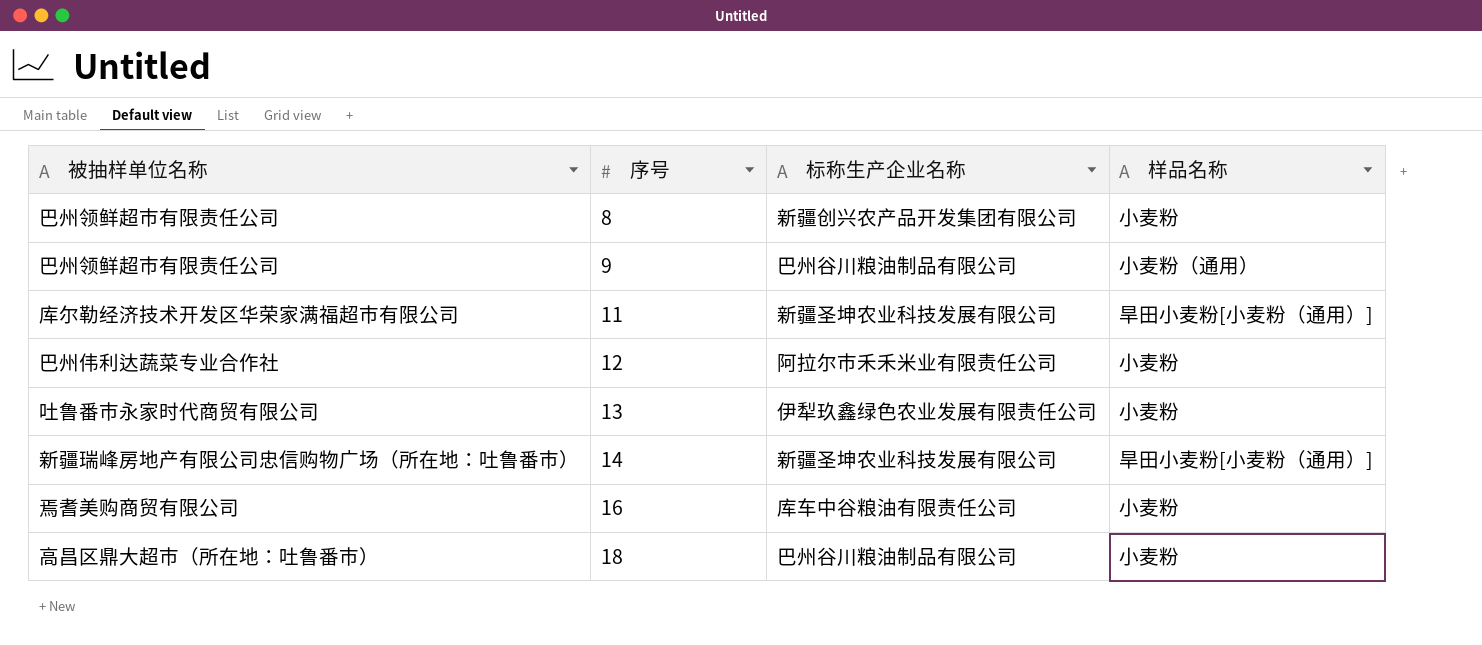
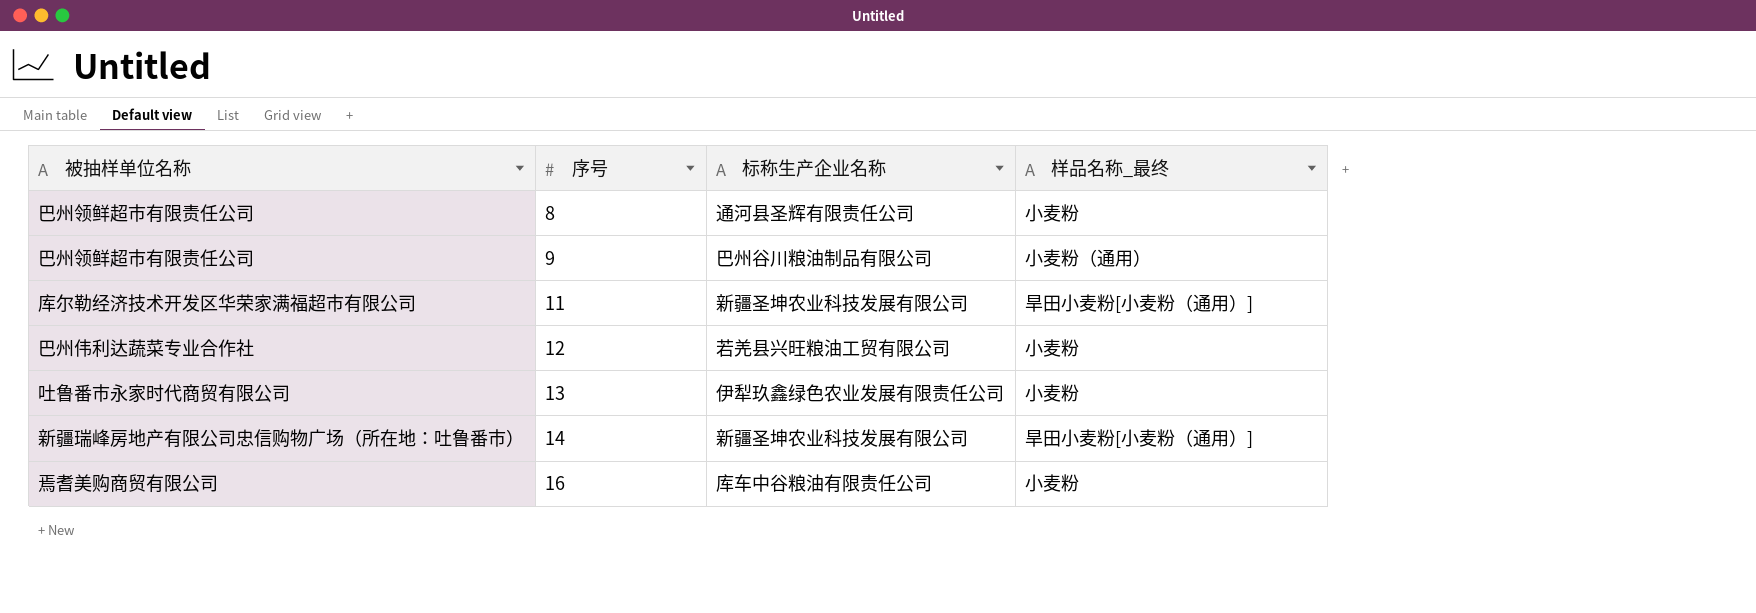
column name: 样品名称 -> 样品名称_最终
row 18: 高昌区鼎大超市（所在地：吐鲁番市） | 巴州谷川粮油制品有限公司 | 小麦粉 -> none
8 | 标称生产企业名称: 新疆创兴农产品开发集团有限公司 -> 通河县圣辉有限责任公司
12 | 标称生产企业名称: 阿拉尔市禾禾米业有限责任公司 -> 若羌县兴旺粮油工贸有限公司

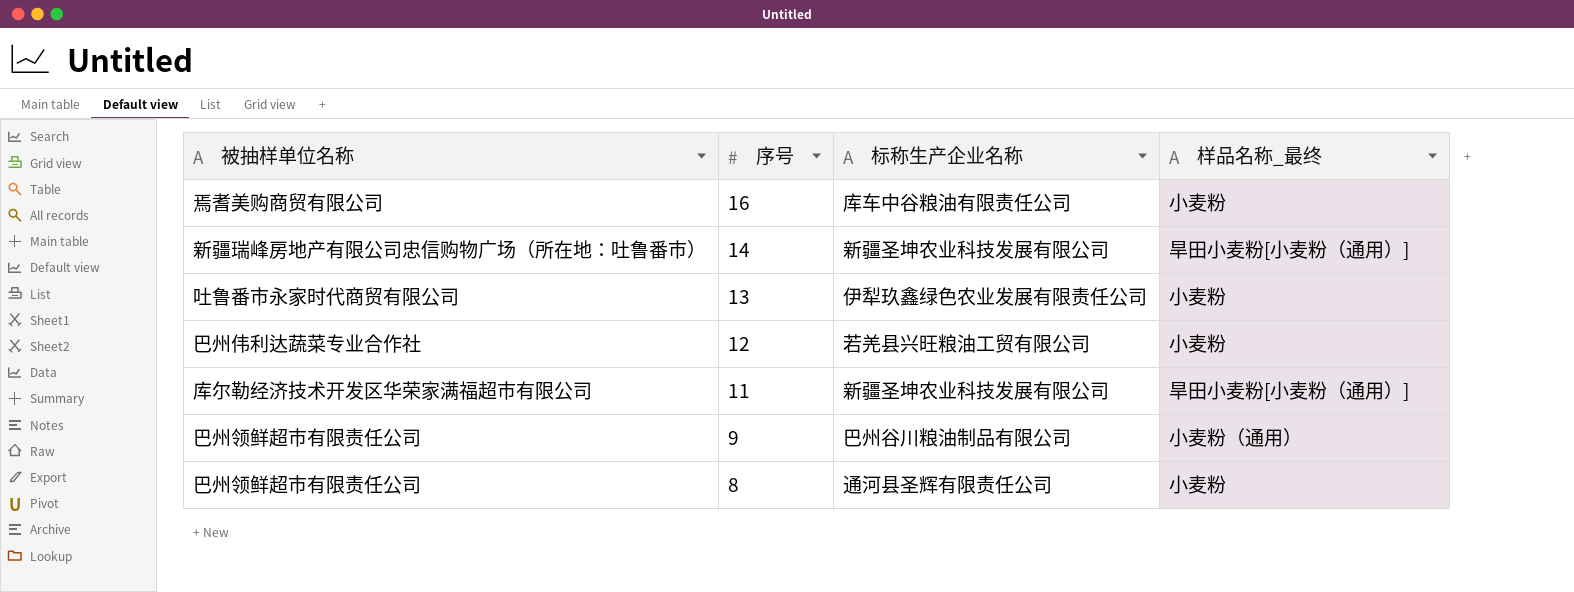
row order: 序号 ascending -> 序号 descending

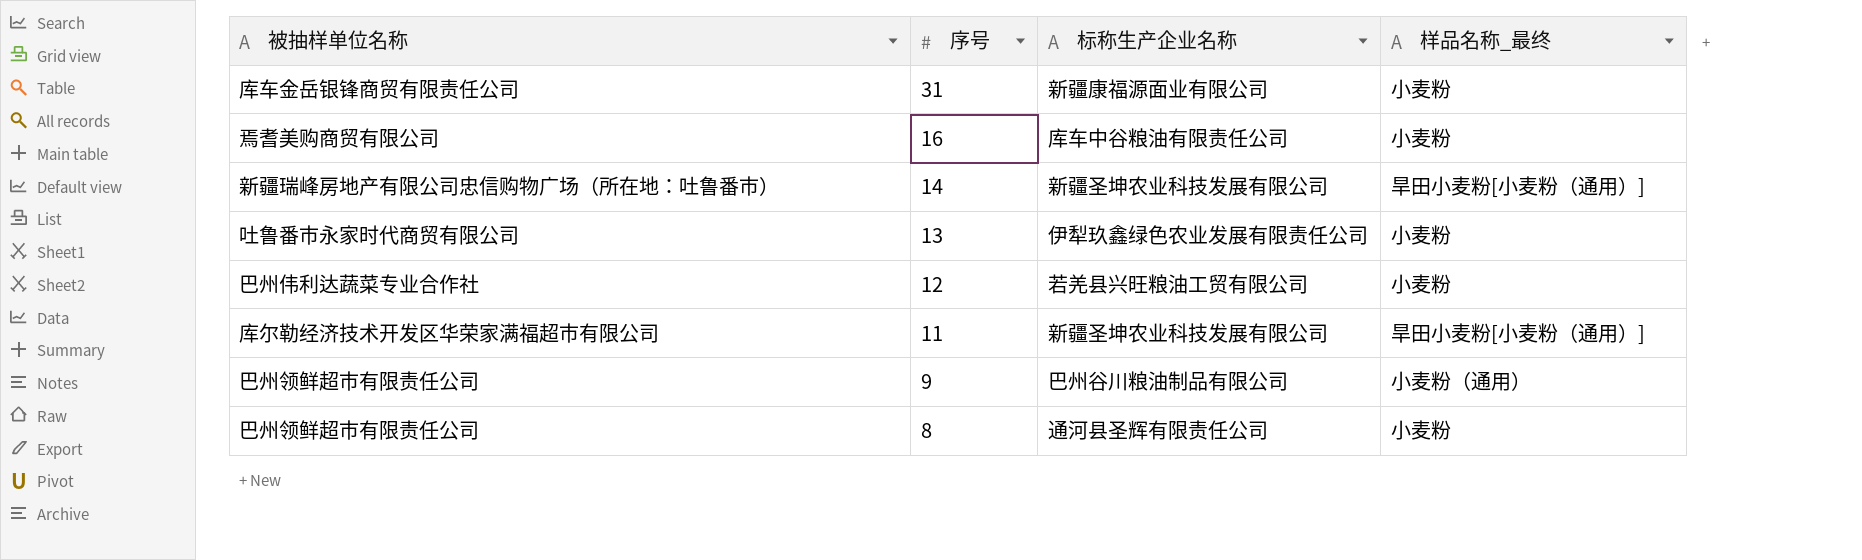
row 31: none -> 库车金岳银锋商贸有限责任公司 | 新疆康福源面业有限公司 | 小麦粉

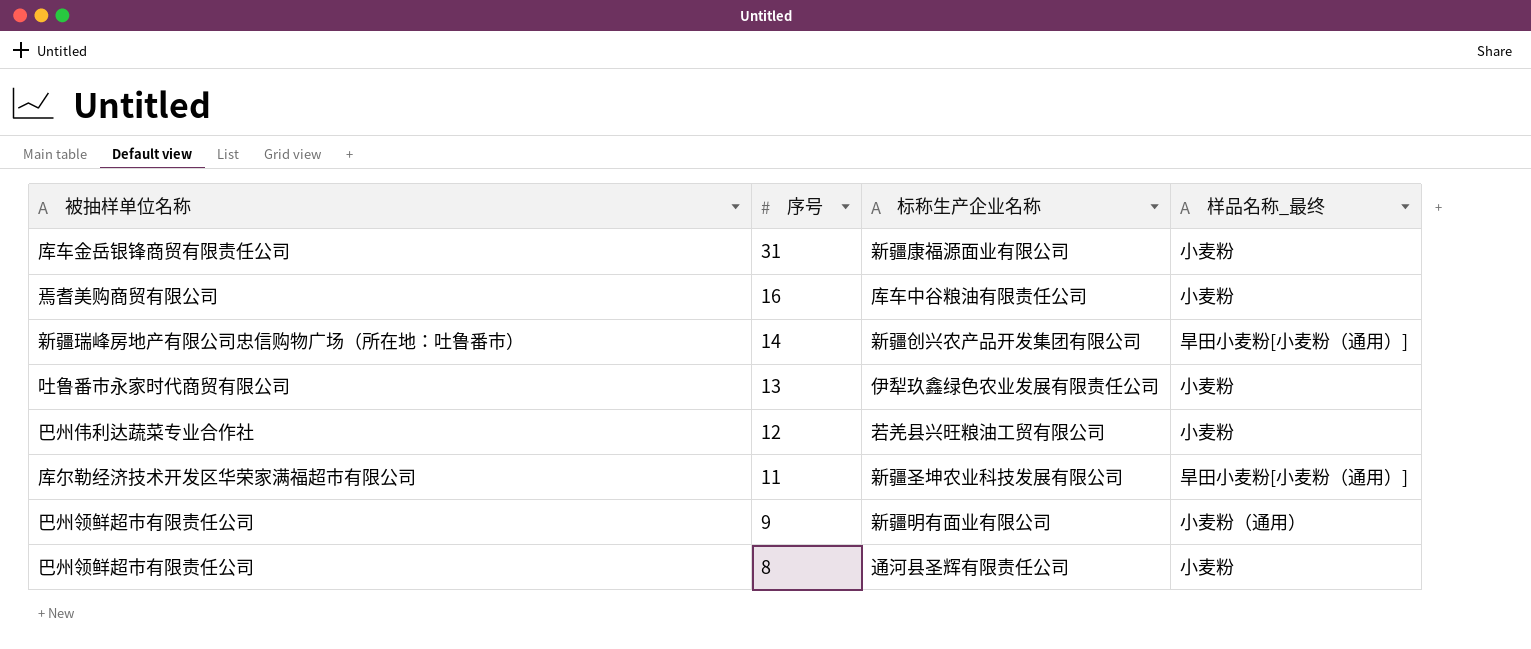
14 | 标称生产企业名称: 新疆圣坤农业科技发展有限公司 -> 新疆创兴农产品开发集团有限公司
9 | 标称生产企业名称: 巴州谷川粮油制品有限公司 -> 新疆明有面业有限公司

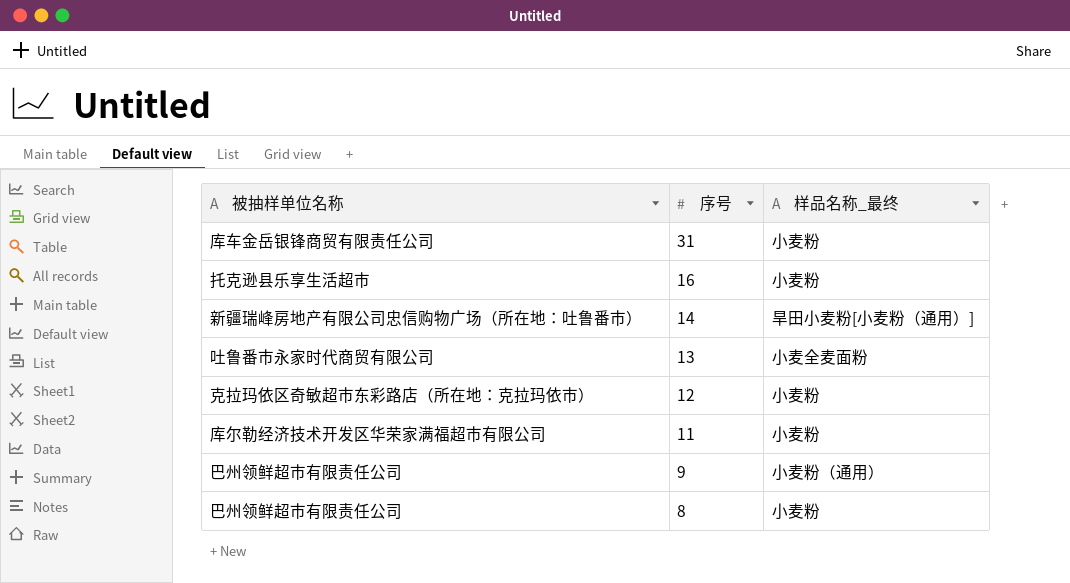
column 标称生产企业名称 | position: 3 -> none
16 | 被抽样单位名称: 焉耆美购商贸有限公司 -> 托克逊县乐享生活超市
13 | 样品名称_最终: 小麦粉 -> 小麦全麦面粉
12 | 被抽样单位名称: 巴州伟利达蔬菜专业合作社 -> 克拉玛依区奇敏超市东彩路店（所在地：克拉玛依市）
11 | 样品名称_最终: 旱田小麦粉[小麦粉（通用）] -> 小麦粉

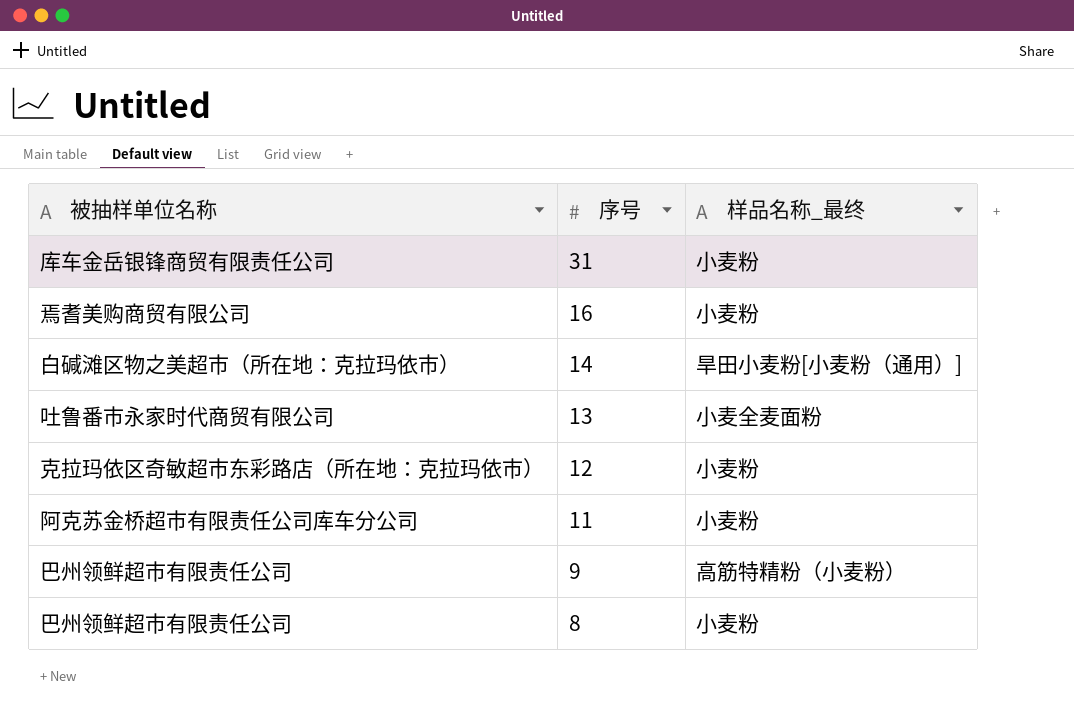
16 | 被抽样单位名称: 托克逊县乐享生活超市 -> 焉耆美购商贸有限公司
14 | 被抽样单位名称: 新疆瑞峰房地产有限公司忠信购物广场（所在地：吐鲁番市） -> 白碱滩区物之美超市（所在地：克拉玛依市）
11 | 被抽样单位名称: 库尔勒经济技术开发区华荣家满福超市有限公司 -> 阿克苏金桥超市有限责任公司库车分公司
9 | 样品名称_最终: 小麦粉（通用） -> 高筋特精粉（小麦粉）

